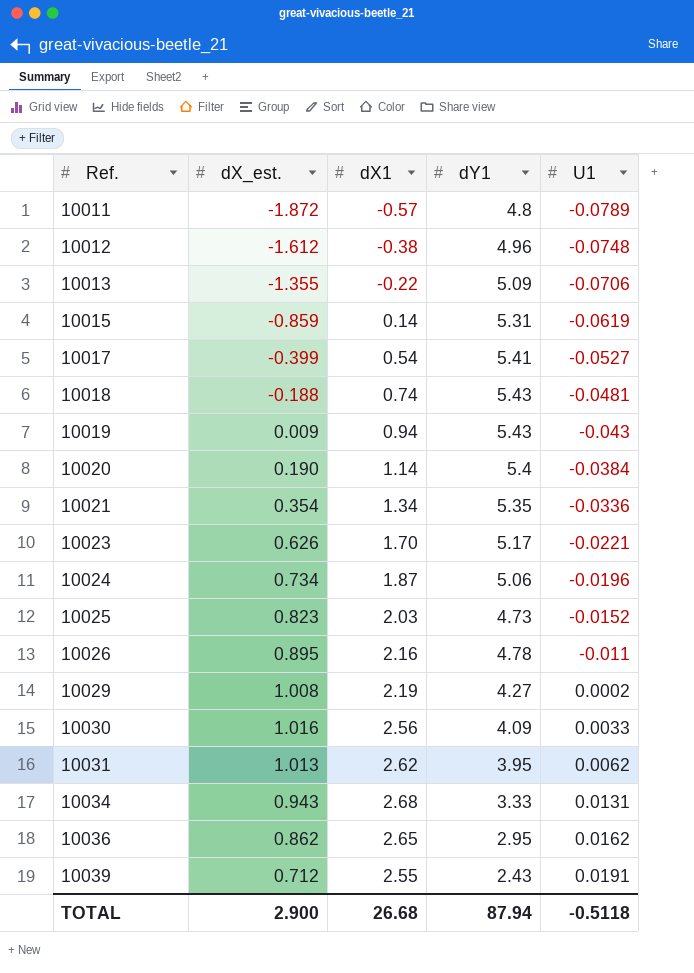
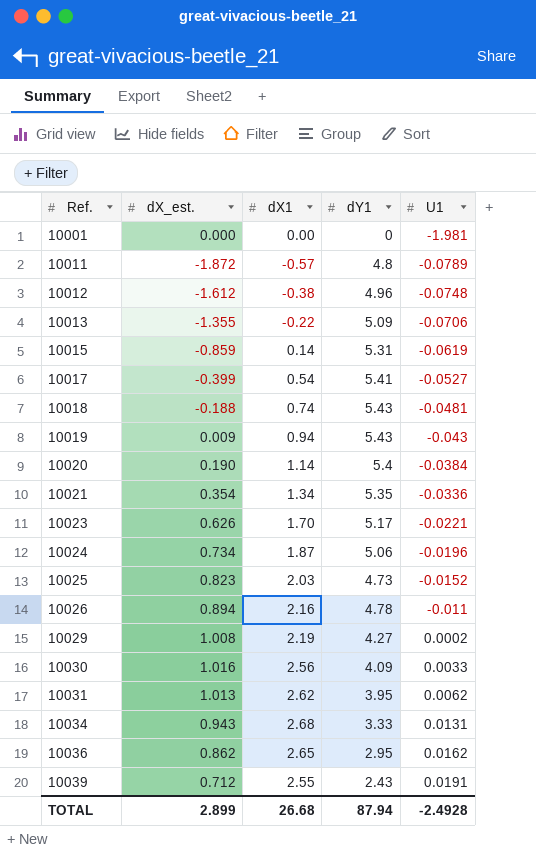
row 10001: none -> 0.000 | 0.00 | 0 | -1.981
10026 | dX_est.: 0.895 -> 0.894
TOTAL | dX_est.: 2.900 -> 2.899
TOTAL | U1: -0.5118 -> -2.4928

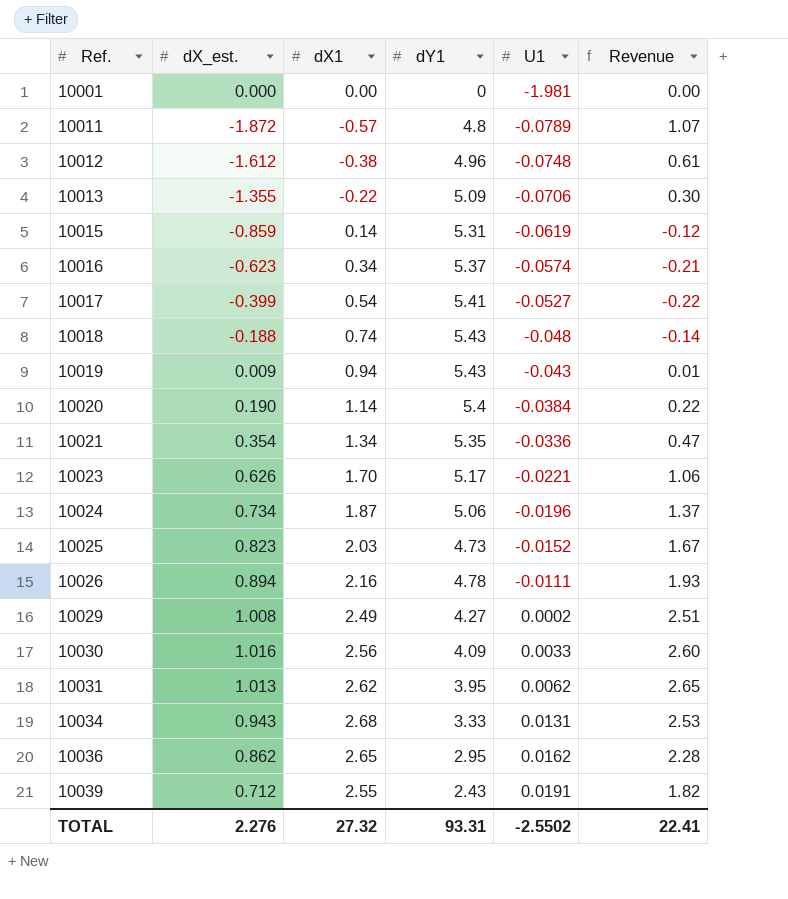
column Revenue | formula: none -> [dX_est.] * [dX1]
row 10016: none -> -0.623 | 0.34 | 5.37 | -0.0574 | -0.21
10018 | U1: -0.0481 -> -0.048
10026 | U1: -0.011 -> -0.0111
10029 | dX1: 2.19 -> 2.49
TOTAL | dX_est.: 2.899 -> 2.276
TOTAL | dX1: 26.68 -> 27.32
TOTAL | dY1: 87.94 -> 93.31
TOTAL | U1: -2.4928 -> -2.5502

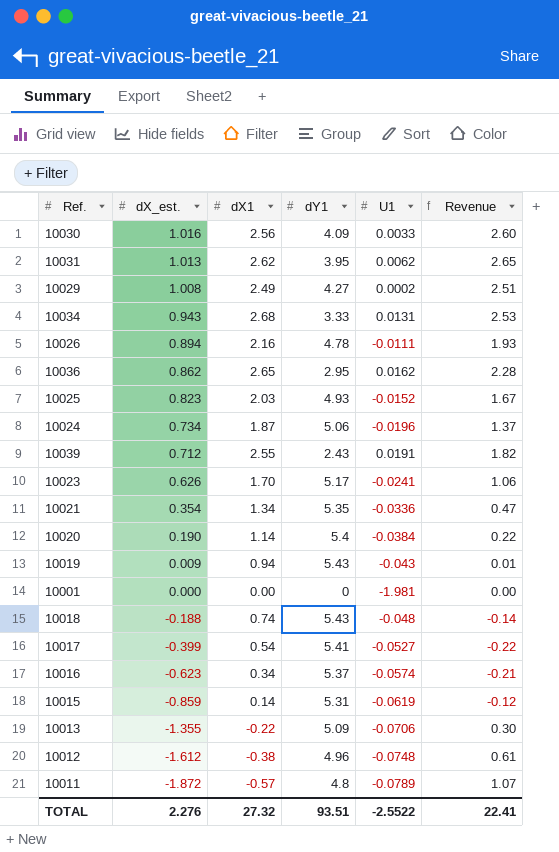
row order: Ref. ascending -> dX_est. descending
10025 | dY1: 4.73 -> 4.93
10023 | U1: -0.0221 -> -0.0241
TOTAL | dY1: 93.31 -> 93.51
TOTAL | U1: -2.5502 -> -2.5522

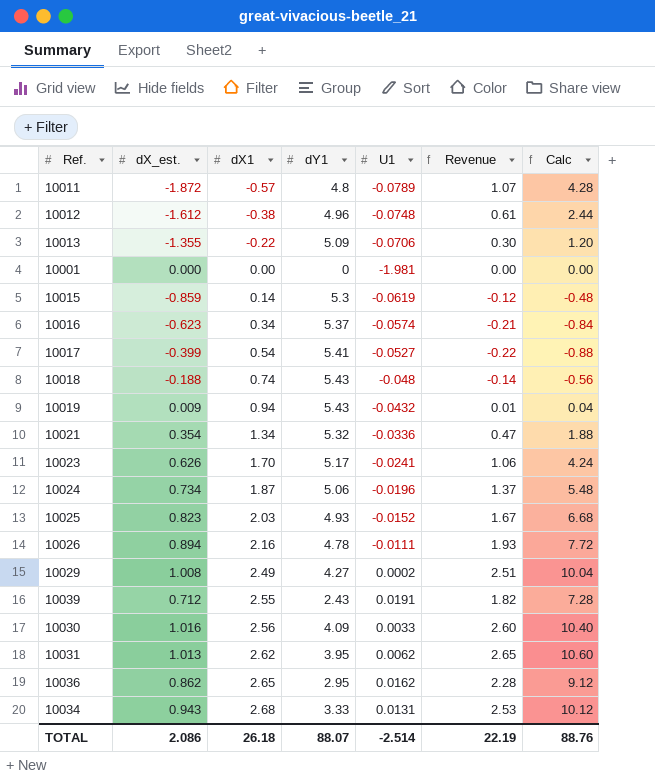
row order: dX_est. descending -> dX1 ascending
column Calc | formula: none -> [Revenue] * 4
row 10020: 0.190 | 1.14 | 5.4 | -0.0384 | 0.22 -> none
10015 | dY1: 5.31 -> 5.3
10019 | U1: -0.043 -> -0.0432
10021 | dY1: 5.35 -> 5.32
TOTAL | dX_est.: 2.276 -> 2.086
TOTAL | dX1: 27.32 -> 26.18
TOTAL | dY1: 93.51 -> 88.07
TOTAL | U1: -2.5522 -> -2.514
TOTAL | Revenue: 22.41 -> 22.19

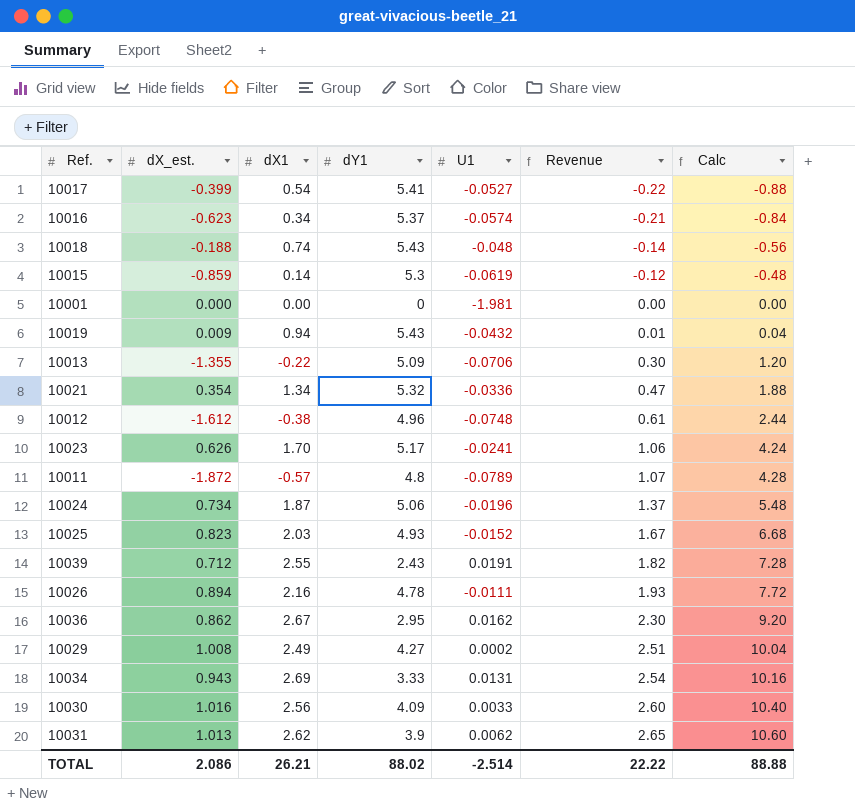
row order: dX1 ascending -> Revenue ascending
10036 | dX1: 2.65 -> 2.67
10036 | Revenue: 2.28 -> 2.30
10036 | Calc: 9.12 -> 9.20
10034 | dX1: 2.68 -> 2.69
10034 | Revenue: 2.53 -> 2.54
10034 | Calc: 10.12 -> 10.16
10031 | dY1: 3.95 -> 3.9
TOTAL | dX1: 26.18 -> 26.21
TOTAL | dY1: 88.07 -> 88.02
TOTAL | Revenue: 22.19 -> 22.22
TOTAL | Calc: 88.76 -> 88.88

